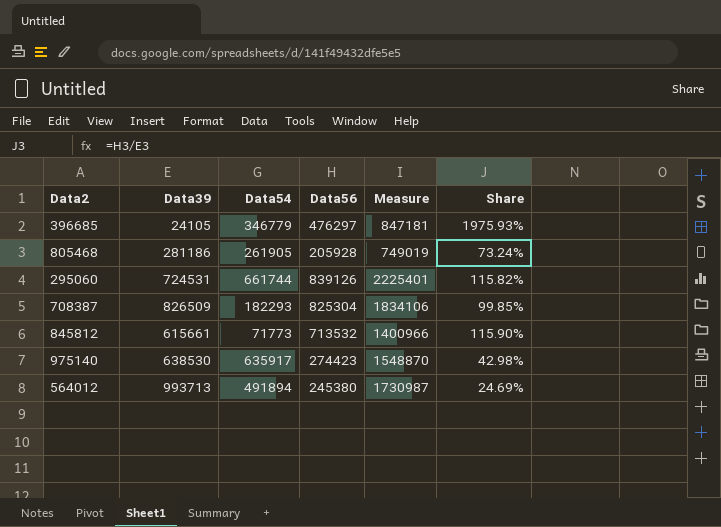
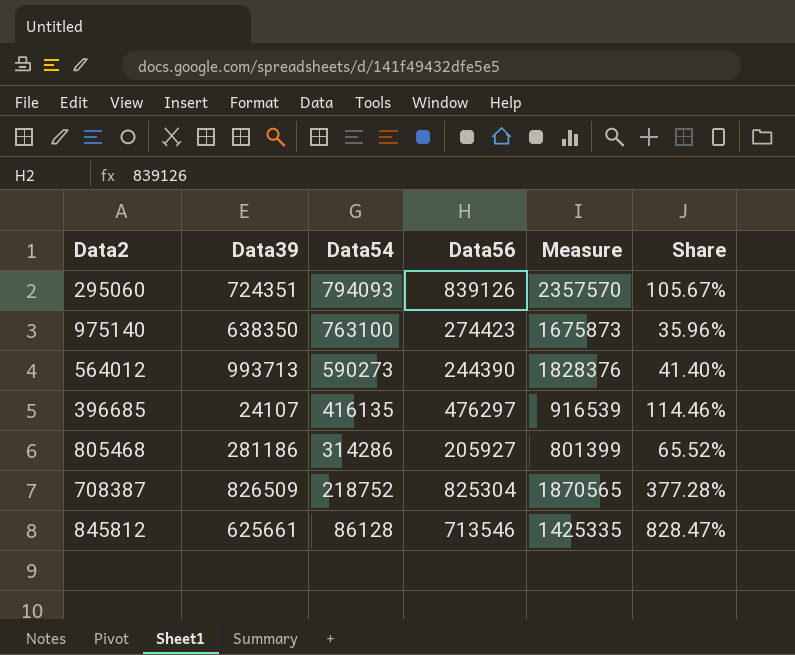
row order: none -> Data54 descending
column Share | formula: [Data56] / [Data39] -> [Data56] / [Data54]
295060 | Data39: 724531 -> 724351
295060 | Data54: 661744 -> 794093
295060 | Measure: 2225401 -> 2357570
975140 | Data39: 638530 -> 638350
975140 | Data54: 635917 -> 763100
975140 | Measure: 1548870 -> 1675873
564012 | Data54: 491894 -> 590273
564012 | Data56: 245380 -> 244390
564012 | Measure: 1730987 -> 1828376
396685 | Data39: 24105 -> 24107
396685 | Data54: 346779 -> 416135
396685 | Measure: 847181 -> 916539
805468 | Data54: 261905 -> 314286
805468 | Data56: 205928 -> 205927
805468 | Measure: 749019 -> 801399
708387 | Data54: 182293 -> 218752
708387 | Measure: 1834106 -> 1870565
845812 | Data39: 615661 -> 625661
845812 | Data54: 71773 -> 86128
845812 | Data56: 713532 -> 713546
845812 | Measure: 1400966 -> 1425335

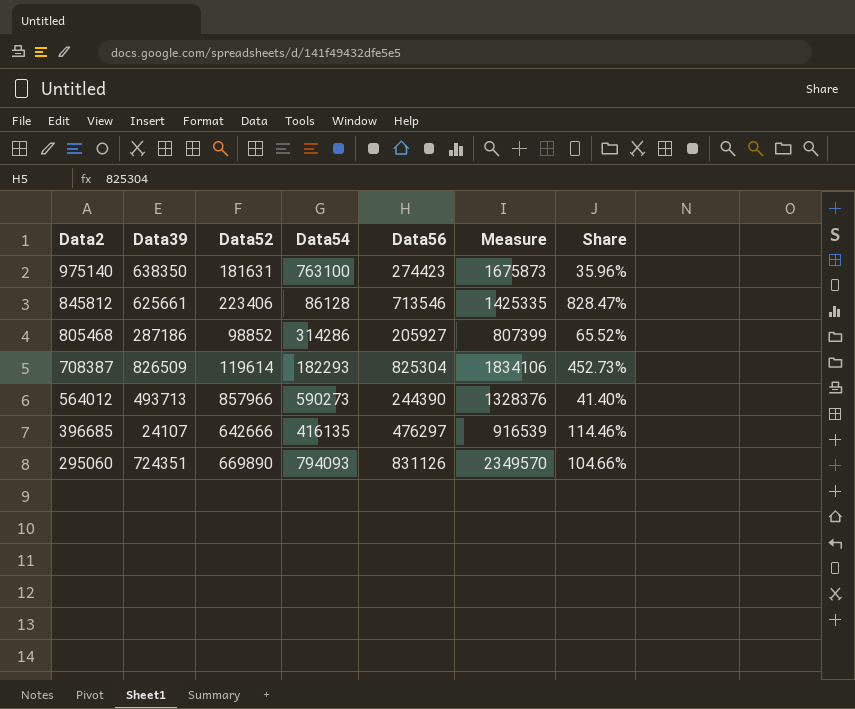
row order: Data54 descending -> Data2 descending
column Data52 | position: none -> 3
805468 | Data39: 281186 -> 287186
805468 | Measure: 801399 -> 807399
708387 | Data54: 218752 -> 182293
708387 | Measure: 1870565 -> 1834106
708387 | Share: 377.28% -> 452.73%
564012 | Data39: 993713 -> 493713
564012 | Measure: 1828376 -> 1328376
295060 | Data56: 839126 -> 831126
295060 | Measure: 2357570 -> 2349570
295060 | Share: 105.67% -> 104.66%

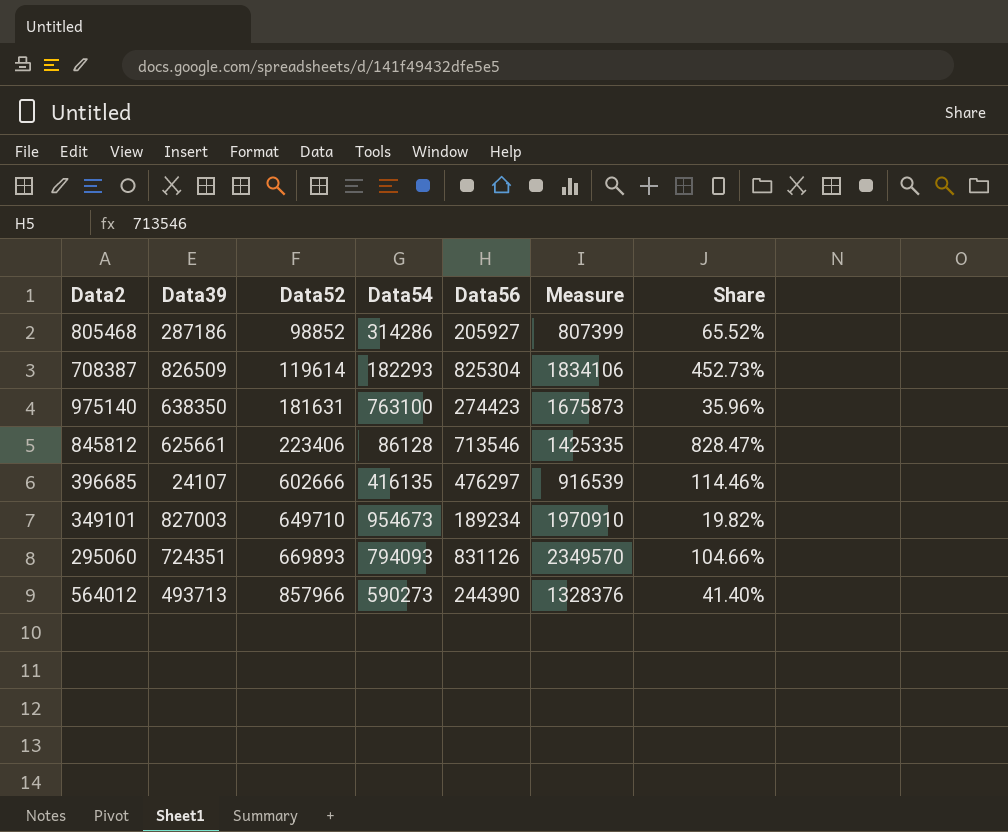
row order: Data2 descending -> Data52 ascending
396685 | Data52: 642666 -> 602666
row 349101: none -> 827003 | 649710 | 954673 | 189234 | 1970910 | 19.82%
295060 | Data52: 669890 -> 669893

